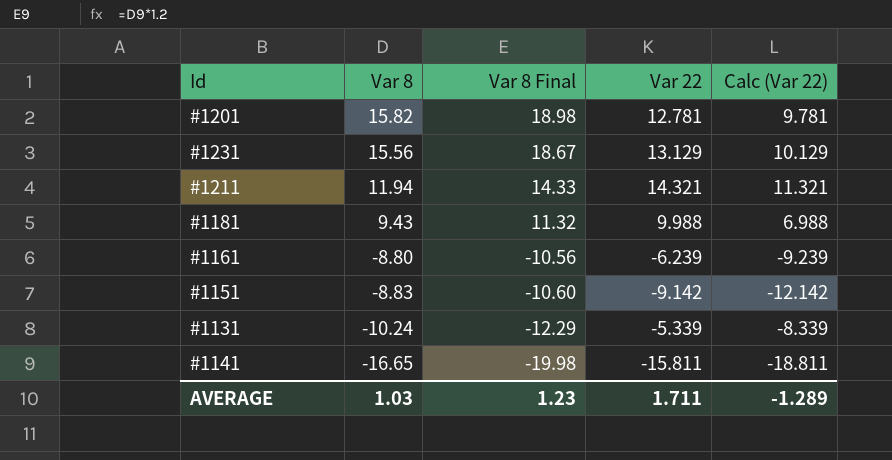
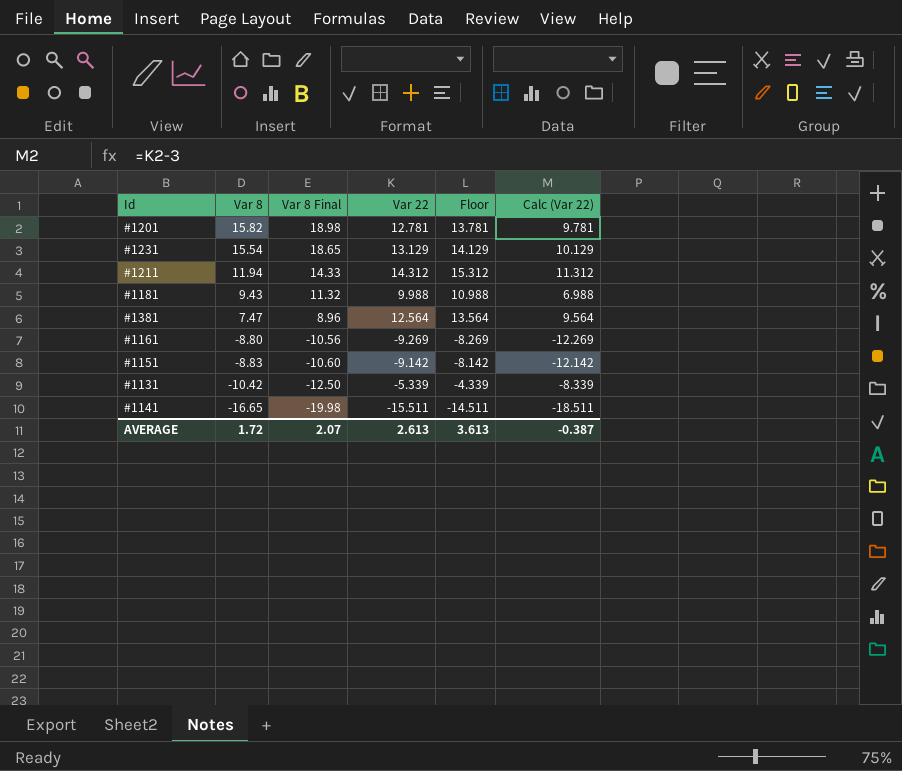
column Floor | formula: none -> [Var 22] + 1
#1231 | Var 8: 15.56 -> 15.54
#1231 | Var 8 Final: 18.67 -> 18.65
#1211 | Var 22: 14.321 -> 14.312
#1211 | Calc (Var 22): 11.321 -> 11.312
row #1381: none -> 7.47 | 8.96 | 12.564 | 13.564 | 9.564
#1161 | Var 22: -6.239 -> -9.269
#1161 | Calc (Var 22): -9.239 -> -12.269
#1131 | Var 8: -10.24 -> -10.42
#1131 | Var 8 Final: -12.29 -> -12.50
#1141 | Var 22: -15.811 -> -15.511
#1141 | Calc (Var 22): -18.811 -> -18.511
AVERAGE | Var 8: 1.03 -> 1.72
AVERAGE | Var 8 Final: 1.23 -> 2.07
AVERAGE | Var 22: 1.711 -> 2.613
AVERAGE | Calc (Var 22): -1.289 -> -0.387

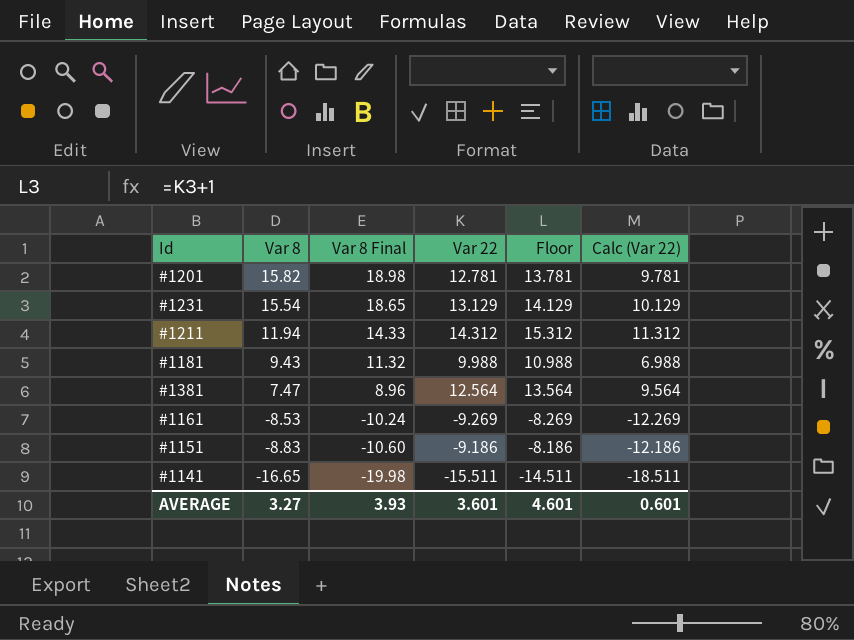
row #1131: -10.42 | -12.50 | -5.339 | -4.339 | -8.339 -> none
#1161 | Var 8: -8.80 -> -8.53
#1161 | Var 8 Final: -10.56 -> -10.24
#1151 | Var 22: -9.142 -> -9.186
#1151 | Floor: -8.142 -> -8.186
#1151 | Calc (Var 22): -12.142 -> -12.186
AVERAGE | Var 8: 1.72 -> 3.27
AVERAGE | Var 8 Final: 2.07 -> 3.93
AVERAGE | Var 22: 2.613 -> 3.601
AVERAGE | Floor: 3.613 -> 4.601
AVERAGE | Calc (Var 22): -0.387 -> 0.601

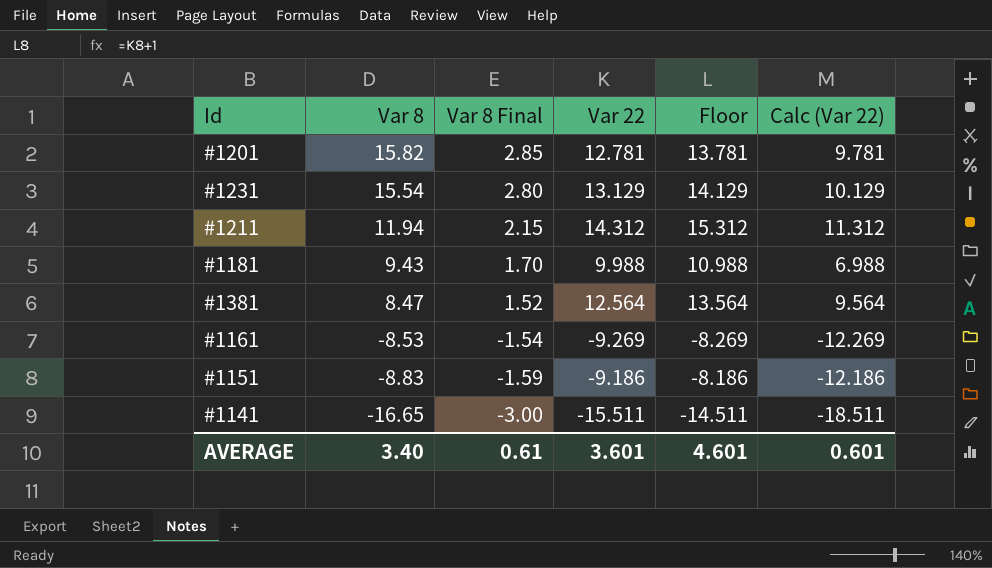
column Var 8 Final | formula: [Var 8] * 1.2 -> [Var 8] * 0.18
#1381 | Var 8: 7.47 -> 8.47
AVERAGE | Var 8: 3.27 -> 3.40
AVERAGE | Var 8 Final: 3.93 -> 0.61

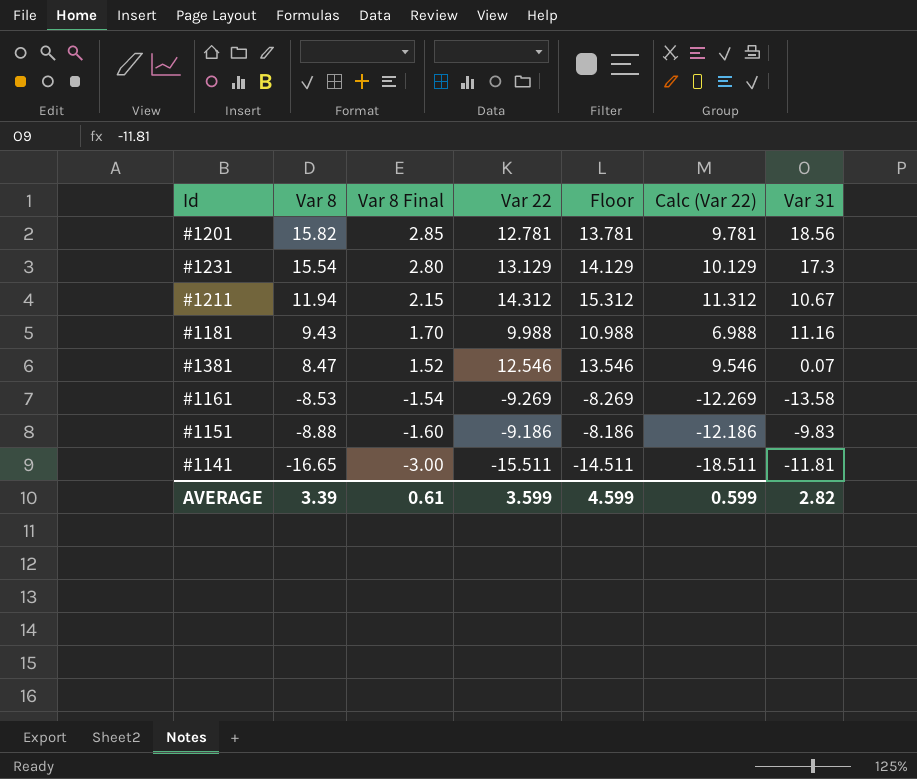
column Var 31 | position: none -> 7
#1381 | Var 22: 12.564 -> 12.546
#1381 | Floor: 13.564 -> 13.546
#1381 | Calc (Var 22): 9.564 -> 9.546
#1151 | Var 8: -8.83 -> -8.88
#1151 | Var 8 Final: -1.59 -> -1.60
AVERAGE | Var 8: 3.40 -> 3.39
AVERAGE | Var 22: 3.601 -> 3.599
AVERAGE | Floor: 4.601 -> 4.599
AVERAGE | Calc (Var 22): 0.601 -> 0.599

